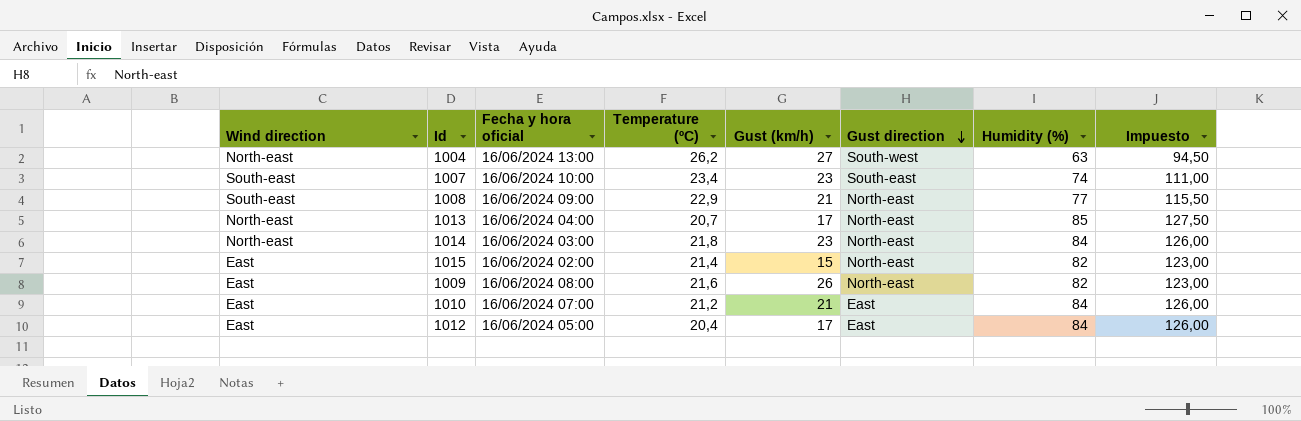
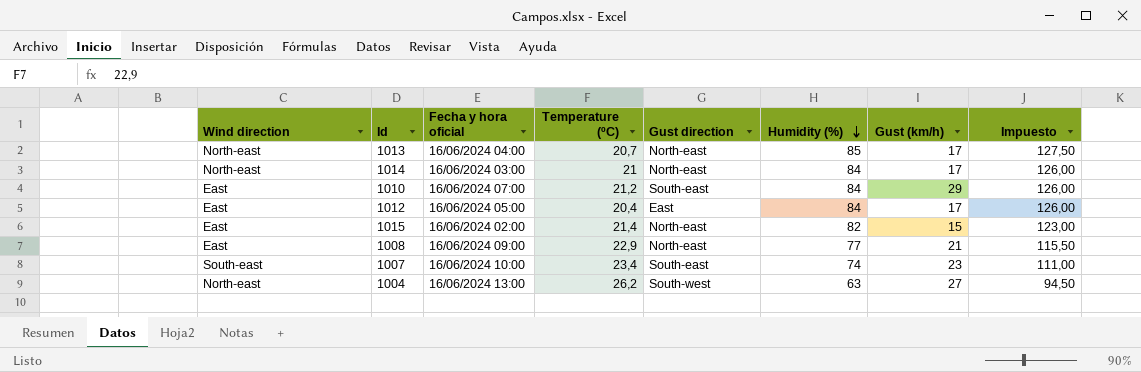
row order: Gust direction descending -> Humidity (%) descending
column Gust (km/h) | position: 5 -> 7
row 1009: East | 16/06/2024 08:00 | 21,6 | 26 | North-east | 82 | 123,00 -> none
1014 | Temperature (ºC): 21,8 -> 21
1014 | Gust (km/h): 23 -> 17
1010 | Gust direction: East -> South-east
1010 | Gust (km/h): 21 -> 29
1008 | Wind direction: South-east -> East

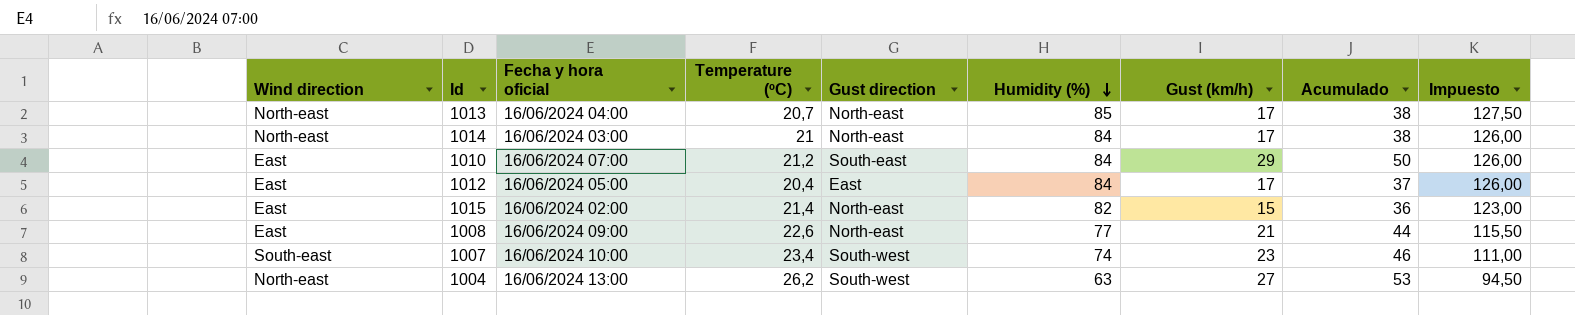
column Acumulado | formula: none -> [Temperature (ºC)] + [Gust (km/h)]
1008 | Temperature (ºC): 22,9 -> 22,6
1007 | Gust direction: South-east -> South-west

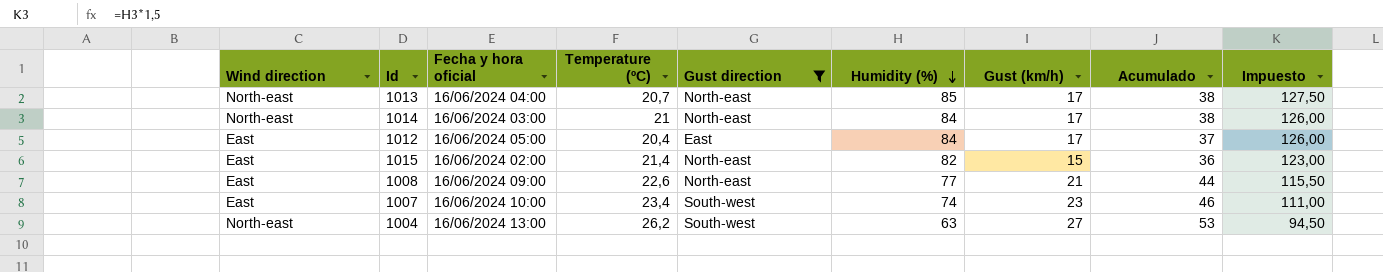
filter: none -> Gust direction != South-east
1007 | Wind direction: South-east -> East

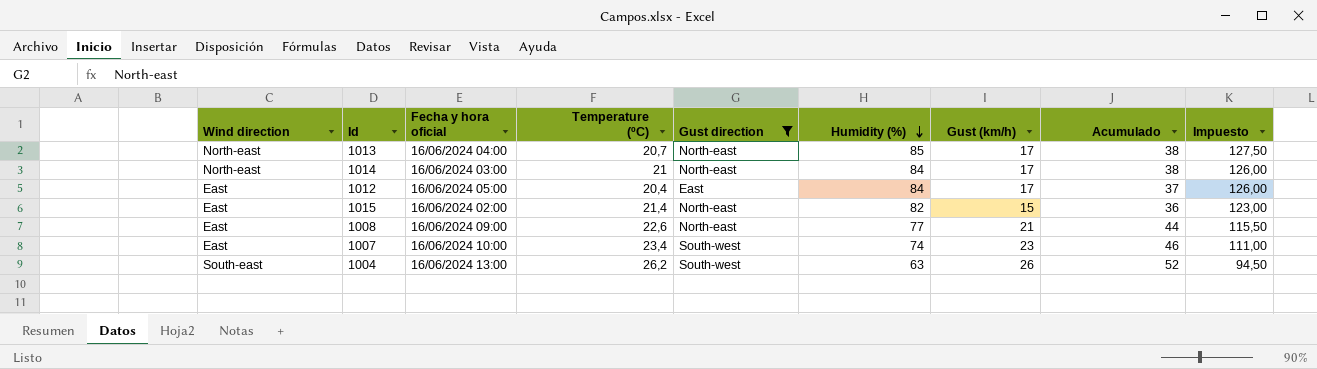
1004 | Wind direction: North-east -> South-east
1004 | Gust (km/h): 27 -> 26
1004 | Acumulado: 53 -> 52

